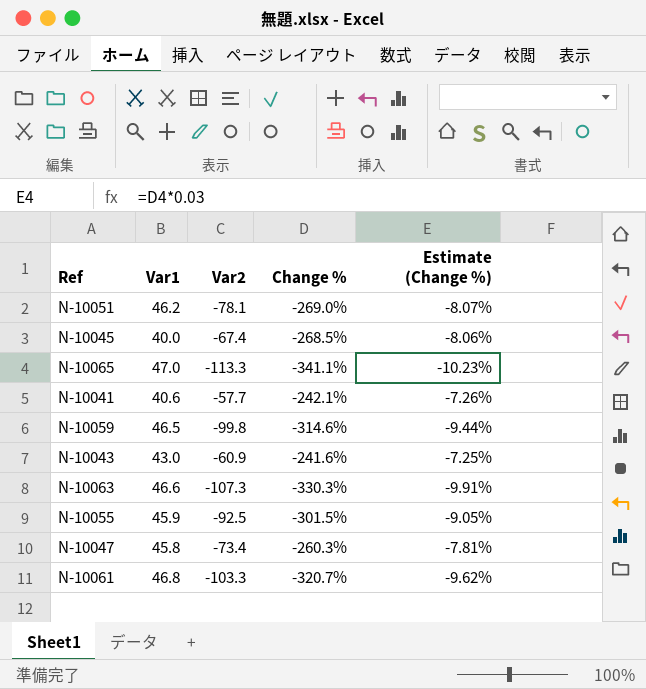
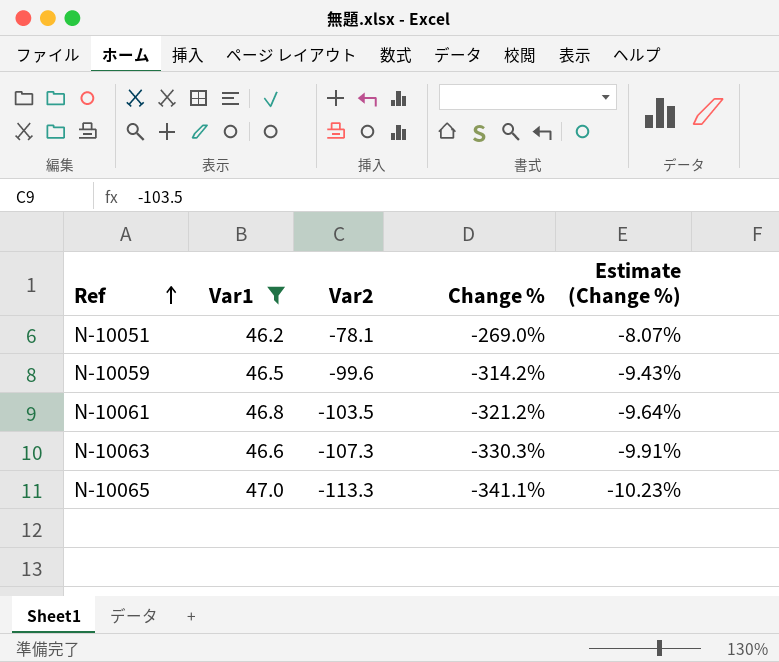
filter: none -> Var1 >= 46.2
row order: none -> Ref ascending
N-10059 | Var2: -99.8 -> -99.6
N-10059 | Change %: -314.6% -> -314.2%
N-10059 | Estimate (Change %): -9.44% -> -9.43%
N-10061 | Var2: -103.3 -> -103.5
N-10061 | Change %: -320.7% -> -321.2%
N-10061 | Estimate (Change %): -9.62% -> -9.64%

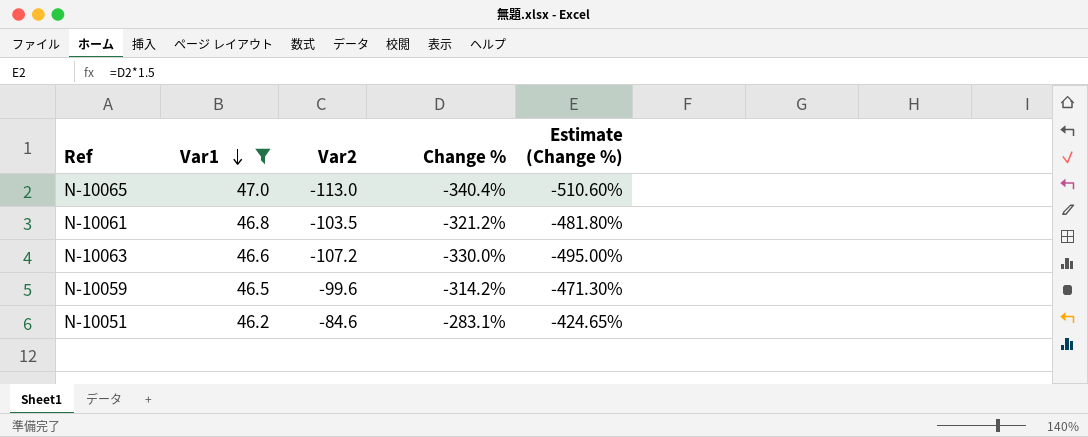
row order: Ref ascending -> Var1 descending
column Estimate (Change %) | formula: [Change %] * 0.03 -> [Change %] * 1.5
N-10065 | Var2: -113.3 -> -113.0
N-10065 | Change %: -341.1% -> -340.4%
N-10063 | Var2: -107.3 -> -107.2
N-10063 | Change %: -330.3% -> -330.0%
N-10051 | Var2: -78.1 -> -84.6
N-10051 | Change %: -269.0% -> -283.1%

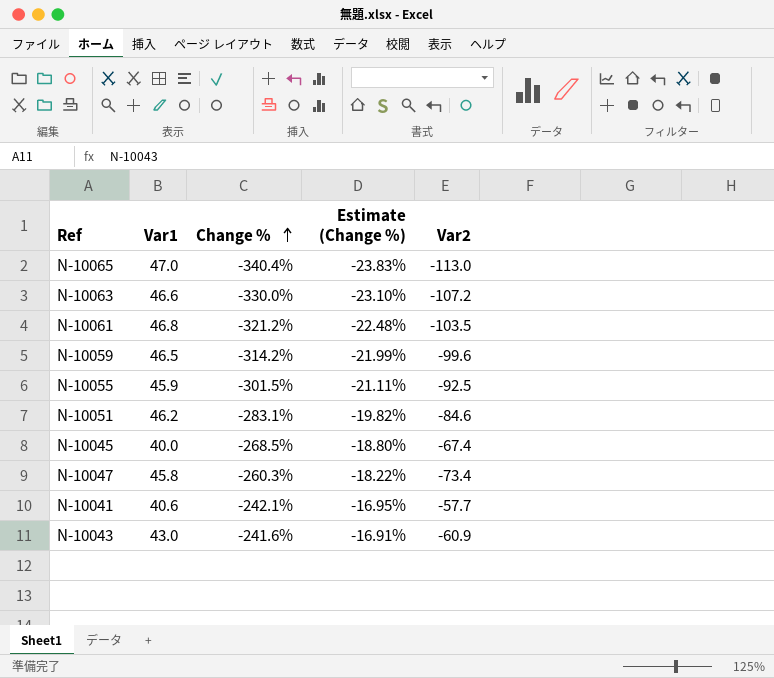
filter: Var1 >= 46.2 -> none
row order: Var1 descending -> Change % ascending
column Estimate (Change %) | formula: [Change %] * 1.5 -> [Change %] * 0.07
column Var2 | position: 3 -> 5

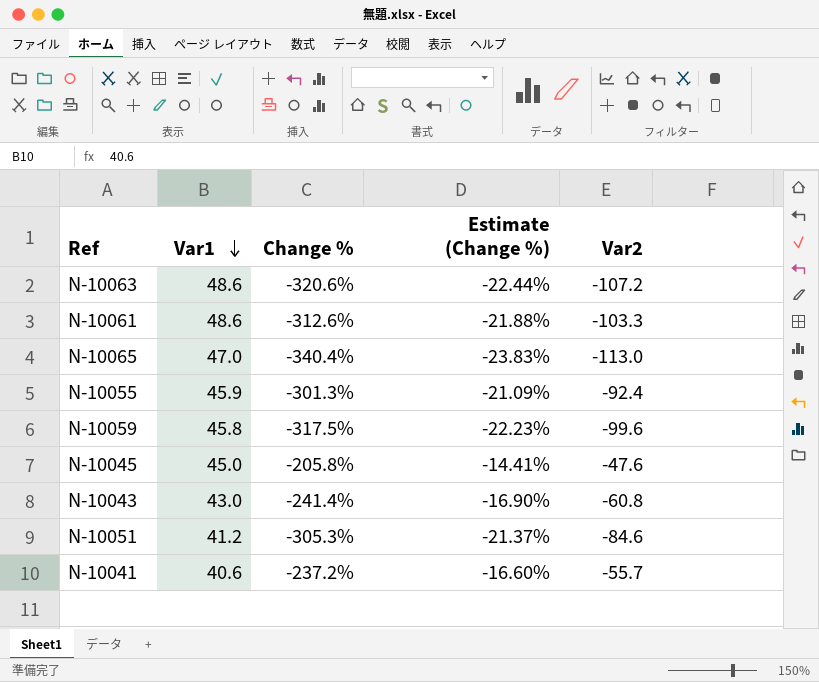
row order: Change % ascending -> Var1 descending
row N-10047: 45.8 | -260.3% | -18.22% | -73.4 -> none
N-10063 | Var1: 46.6 -> 48.6
N-10063 | Change %: -330.0% -> -320.6%
N-10063 | Estimate (Change %): -23.10% -> -22.44%
N-10061 | Var1: 46.8 -> 48.6
N-10061 | Change %: -321.2% -> -312.6%
N-10061 | Estimate (Change %): -22.48% -> -21.88%
N-10061 | Var2: -103.5 -> -103.3
N-10055 | Change %: -301.5% -> -301.3%
N-10055 | Estimate (Change %): -21.11% -> -21.09%
N-10055 | Var2: -92.5 -> -92.4
N-10059 | Var1: 46.5 -> 45.8
N-10059 | Change %: -314.2% -> -317.5%
N-10059 | Estimate (Change %): -21.99% -> -22.23%
N-10045 | Var1: 40.0 -> 45.0
N-10045 | Change %: -268.5% -> -205.8%
N-10045 | Estimate (Change %): -18.80% -> -14.41%
N-10045 | Var2: -67.4 -> -47.6
N-10043 | Change %: -241.6% -> -241.4%
N-10043 | Estimate (Change %): -16.91% -> -16.90%
N-10043 | Var2: -60.9 -> -60.8
N-10051 | Var1: 46.2 -> 41.2
N-10051 | Change %: -283.1% -> -305.3%
N-10051 | Estimate (Change %): -19.82% -> -21.37%
N-10041 | Change %: -242.1% -> -237.2%
N-10041 | Estimate (Change %): -16.95% -> -16.60%
N-10041 | Var2: -57.7 -> -55.7

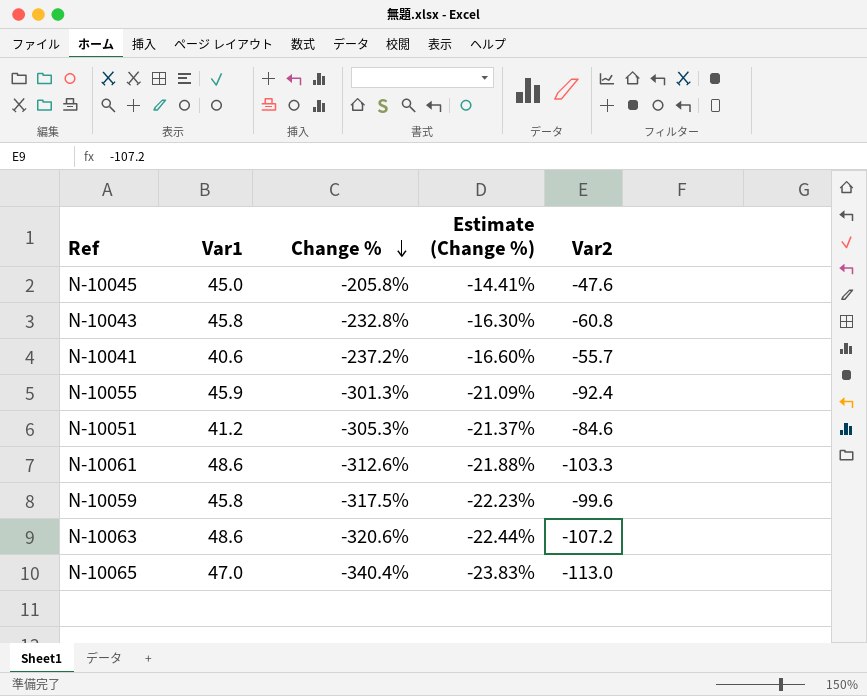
row order: Var1 descending -> Change % descending
N-10043 | Var1: 43.0 -> 45.8
N-10043 | Change %: -241.4% -> -232.8%
N-10043 | Estimate (Change %): -16.90% -> -16.30%

